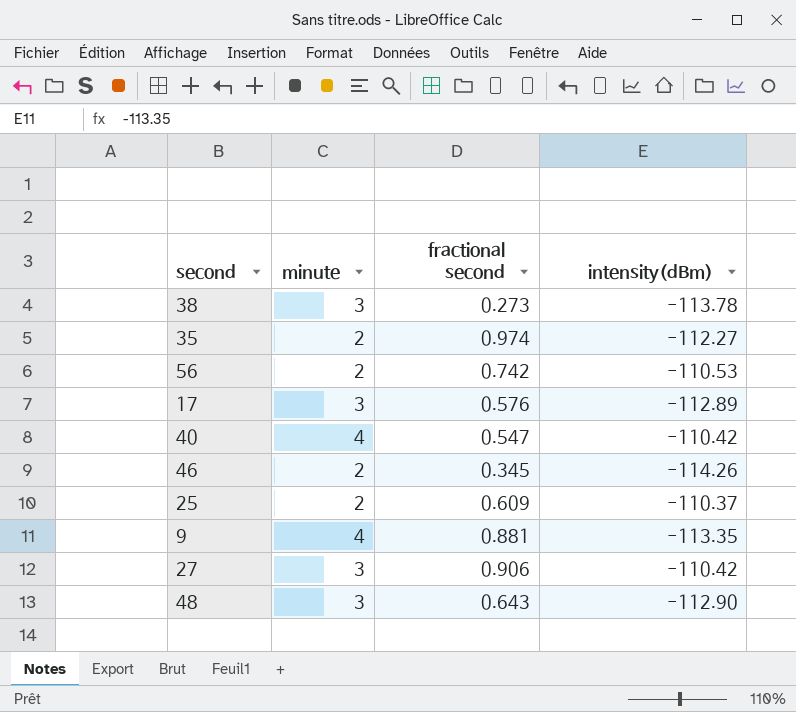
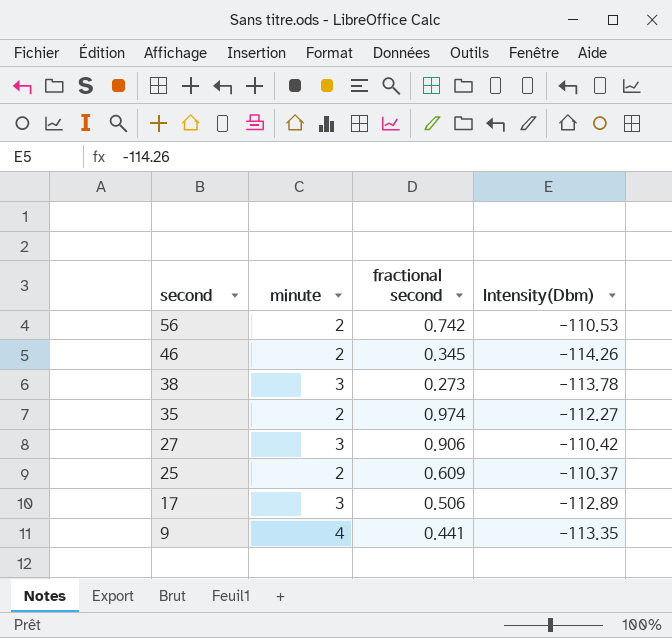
row order: none -> second descending
column name: intensity(dBm) -> Intensity(Dbm)
row 40: 4 | 0.547 | -110.42 -> none
row 48: 3 | 0.643 | -112.90 -> none
17 | fractional second: 0.576 -> 0.506
9 | fractional second: 0.881 -> 0.441

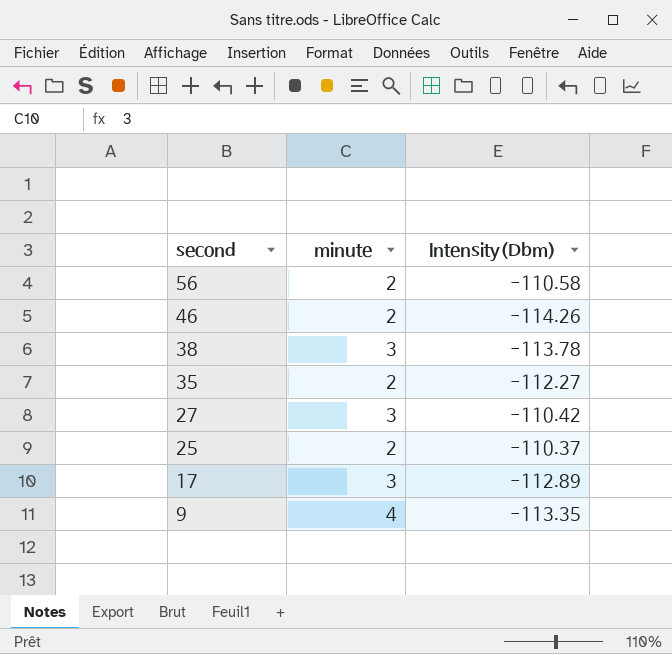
column fractional second | position: 3 -> none
56 | Intensity(Dbm): -110.53 -> -110.58

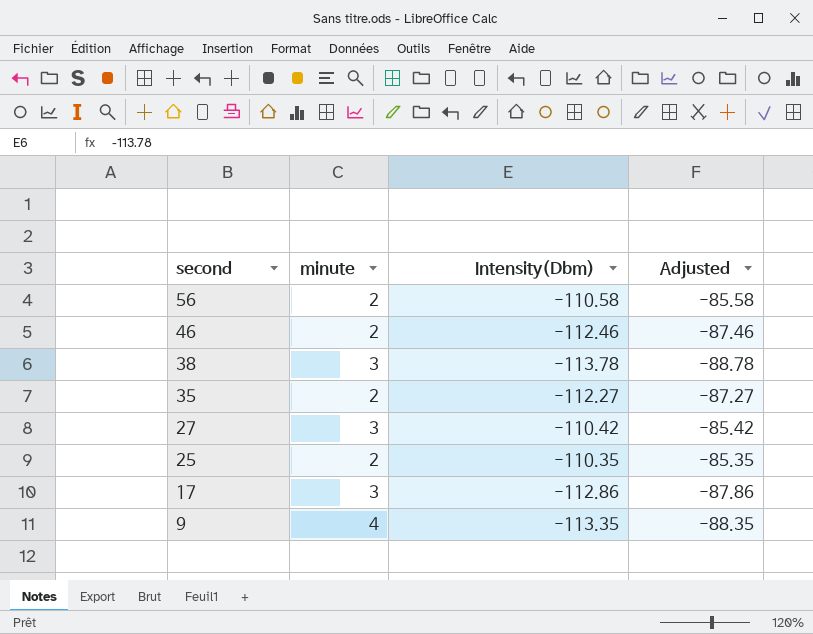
column Adjusted | formula: none -> [Intensity(Dbm)] + 25
46 | Intensity(Dbm): -114.26 -> -112.46
25 | Intensity(Dbm): -110.37 -> -110.35
17 | Intensity(Dbm): -112.89 -> -112.86

